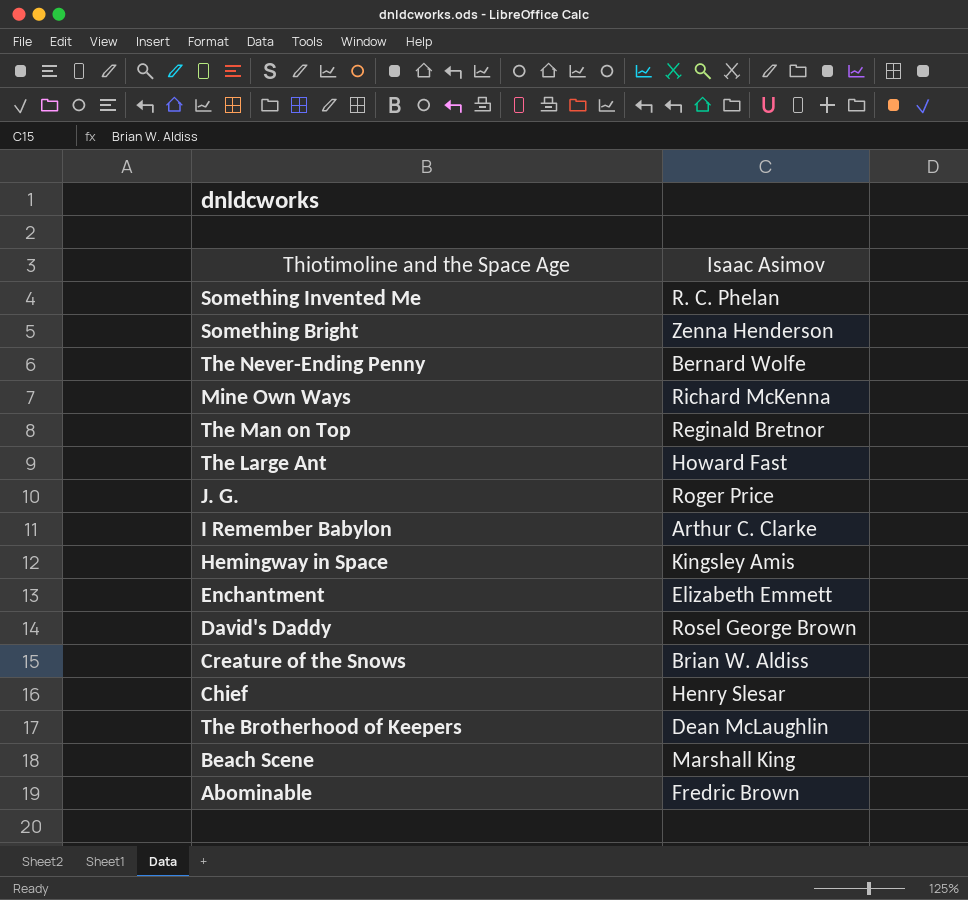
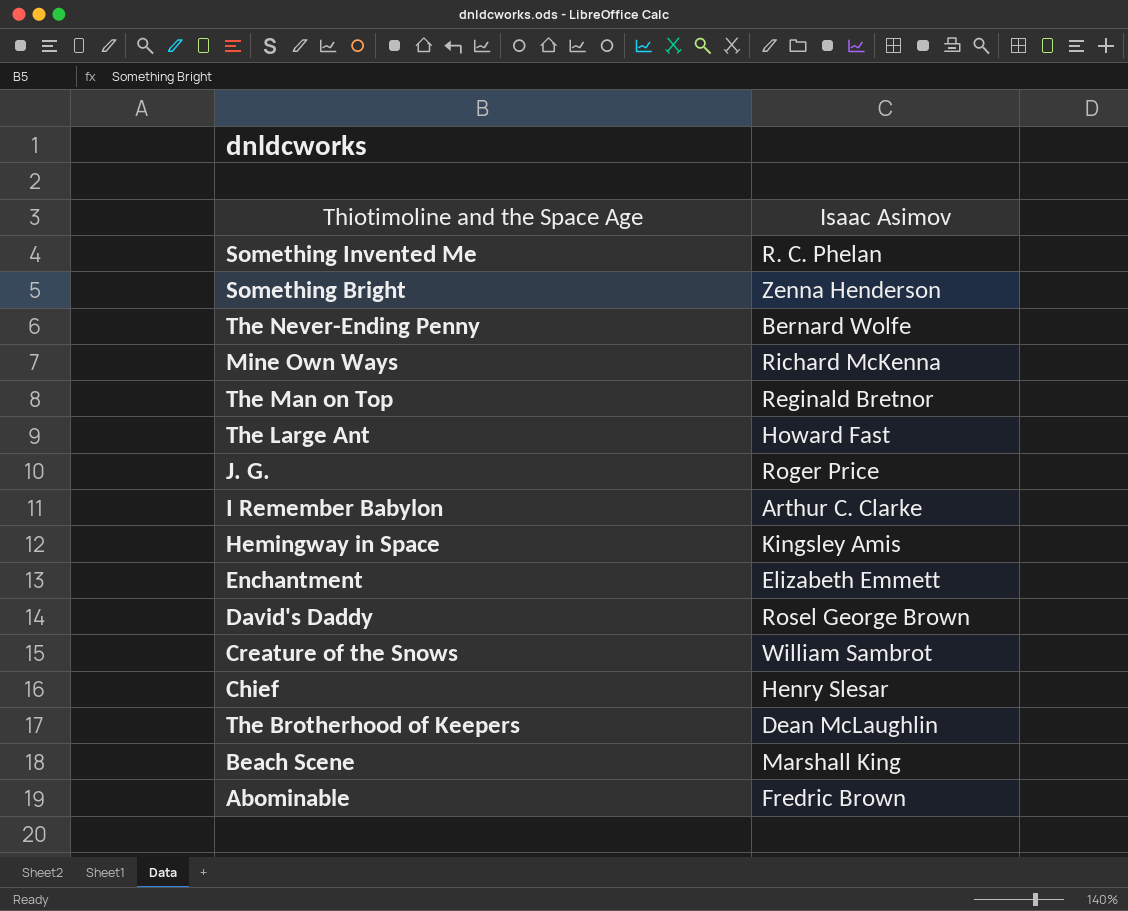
Creature of the Snows | Isaac Asimov: Brian W. Aldiss -> William Sambrot

